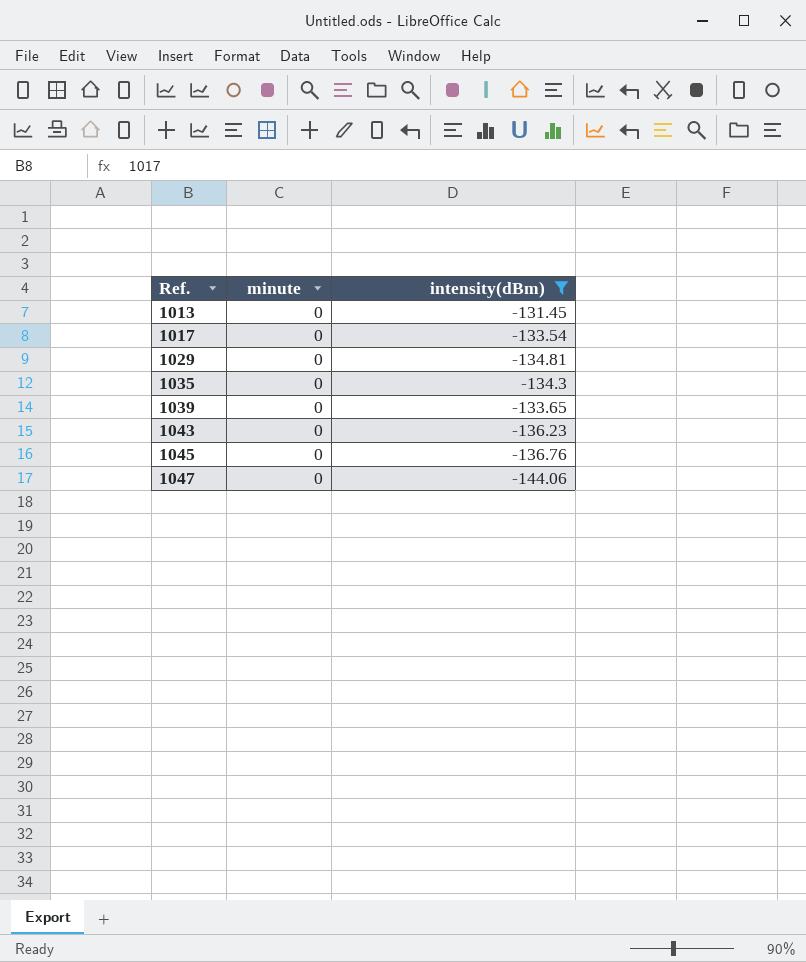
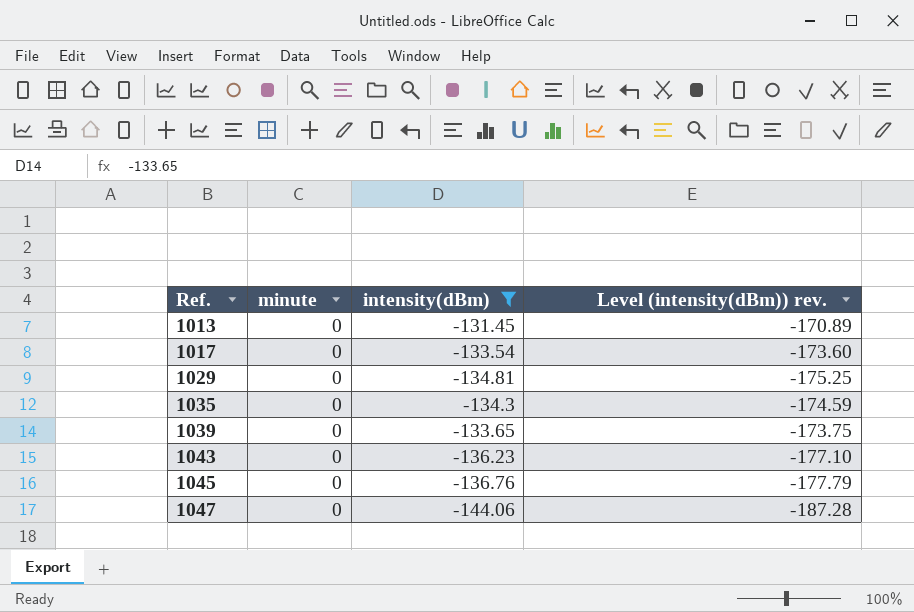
column Level (intensity(dBm)) rev. | formula: none -> [intensity(dBm)] * 1.3

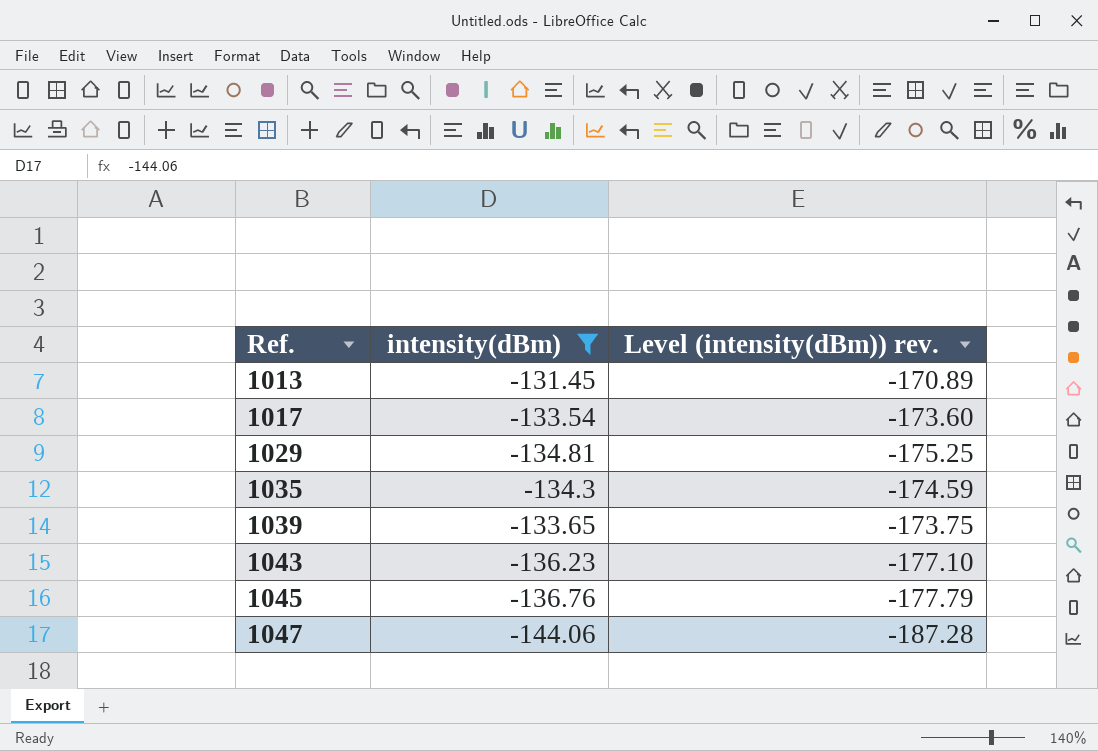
column minute | position: 2 -> none

